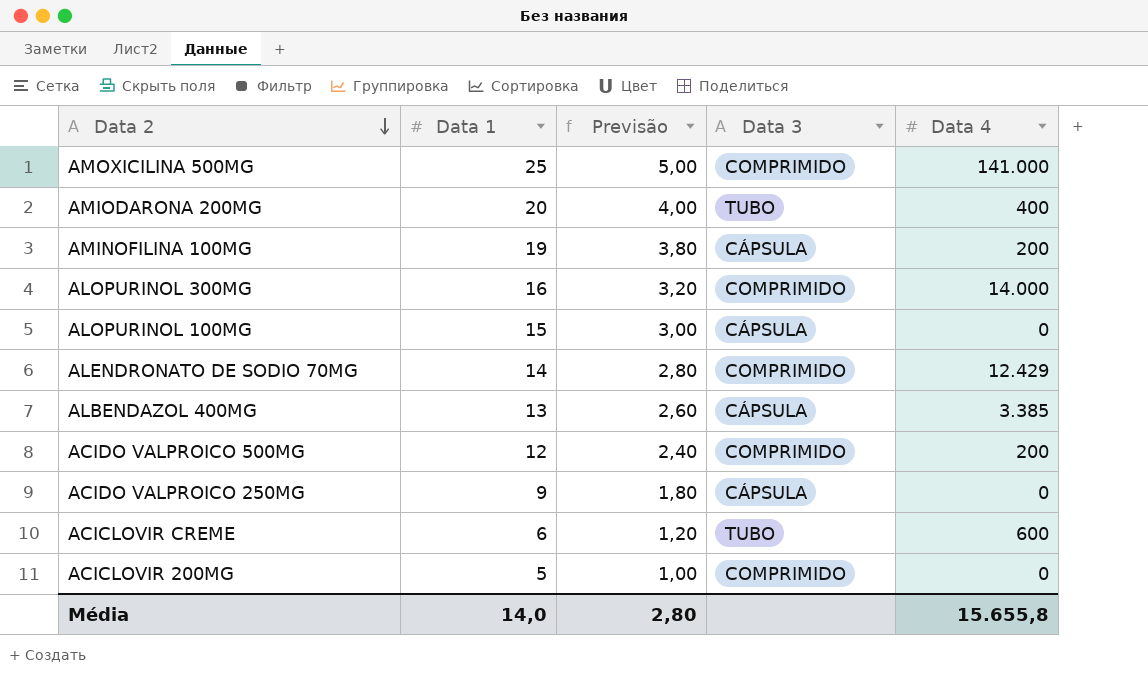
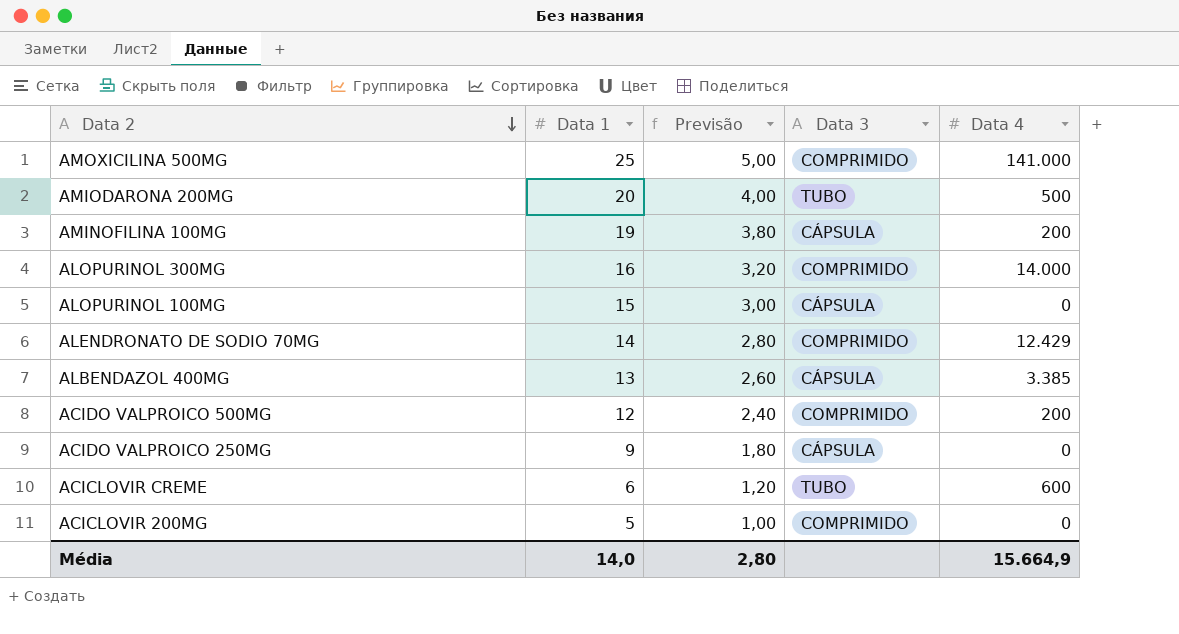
AMIODARONA 200MG | Data 4: 400 -> 500
Média | Data 4: 15.655,8 -> 15.664,9

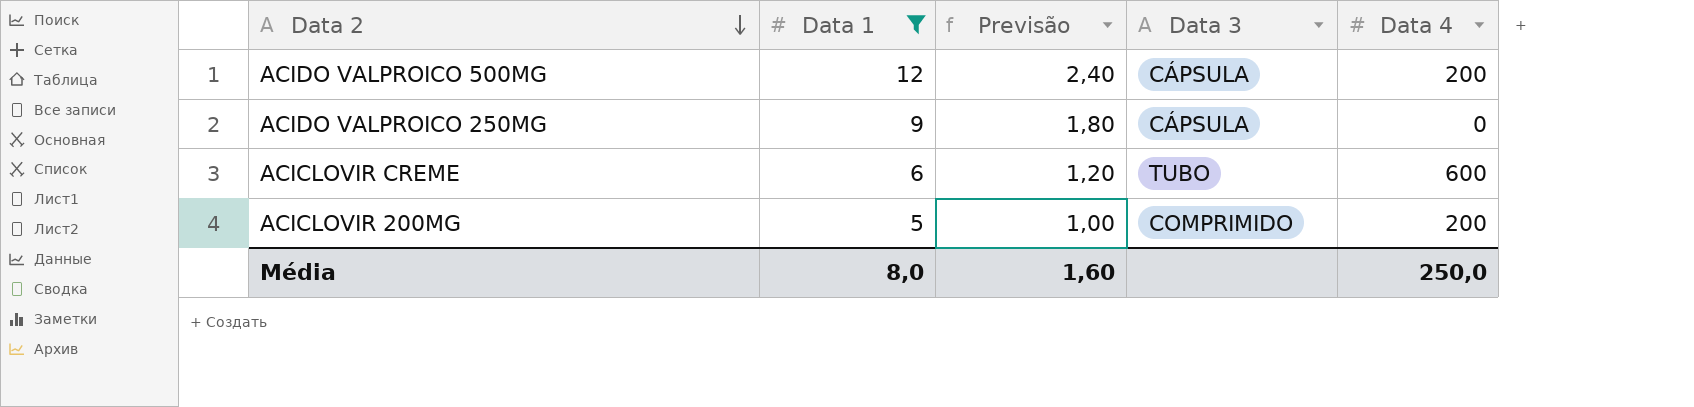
filter: none -> Data 1 <= 12
ACIDO VALPROICO 500MG | Data 3: COMPRIMIDO -> CÁPSULA
ACICLOVIR 200MG | Data 4: 0 -> 200
Média | Data 1: 14,0 -> 8,0
Média | Previsão: 2,80 -> 1,60
Média | Data 4: 15.664,9 -> 250,0

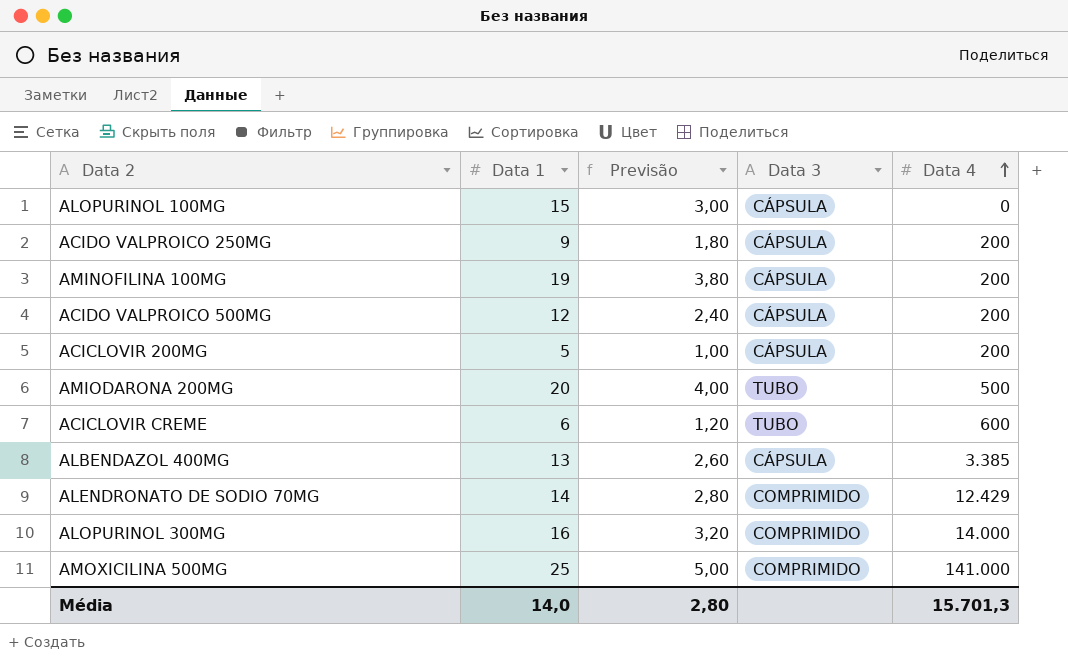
filter: Data 1 <= 12 -> none
row order: Data 2 descending -> Data 4 ascending
ACIDO VALPROICO 250MG | Data 4: 0 -> 200
ACICLOVIR 200MG | Data 3: COMPRIMIDO -> CÁPSULA
Média | Data 1: 8,0 -> 14,0
Média | Previsão: 1,60 -> 2,80
Média | Data 4: 250,0 -> 15.701,3

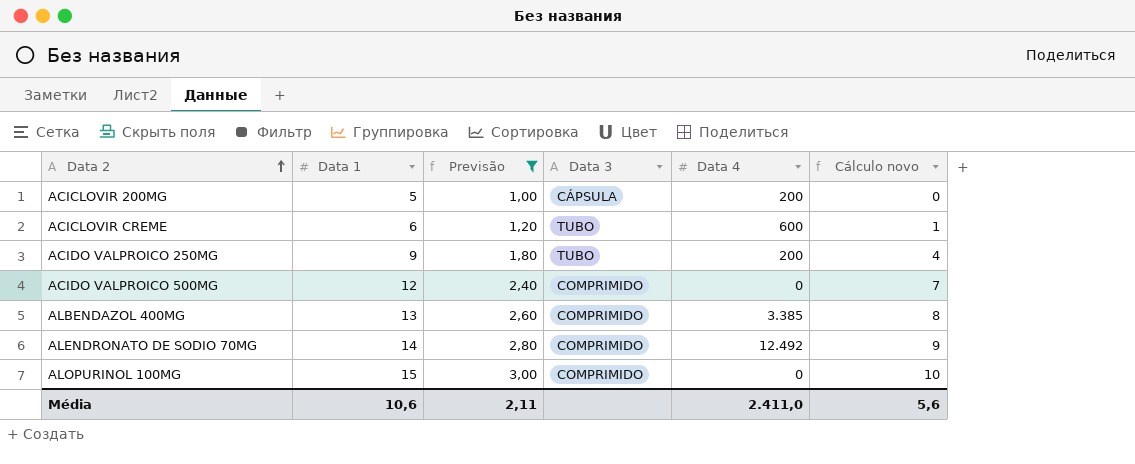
filter: none -> Previsão <= 3,00
row order: Data 4 ascending -> Data 2 ascending
column Cálculo novo | formula: none -> [Data 1] - 5
ACIDO VALPROICO 250MG | Data 3: CÁPSULA -> TUBO
ACIDO VALPROICO 500MG | Data 3: CÁPSULA -> COMPRIMIDO
ACIDO VALPROICO 500MG | Data 4: 200 -> 0
ALBENDAZOL 400MG | Data 3: CÁPSULA -> COMPRIMIDO
ALENDRONATO DE SODIO 70MG | Data 4: 12.429 -> 12.492
ALOPURINOL 100MG | Data 3: CÁPSULA -> COMPRIMIDO
Média | Data 1: 14,0 -> 10,6
Média | Previsão: 2,80 -> 2,11
Média | Data 4: 15.701,3 -> 2.411,0

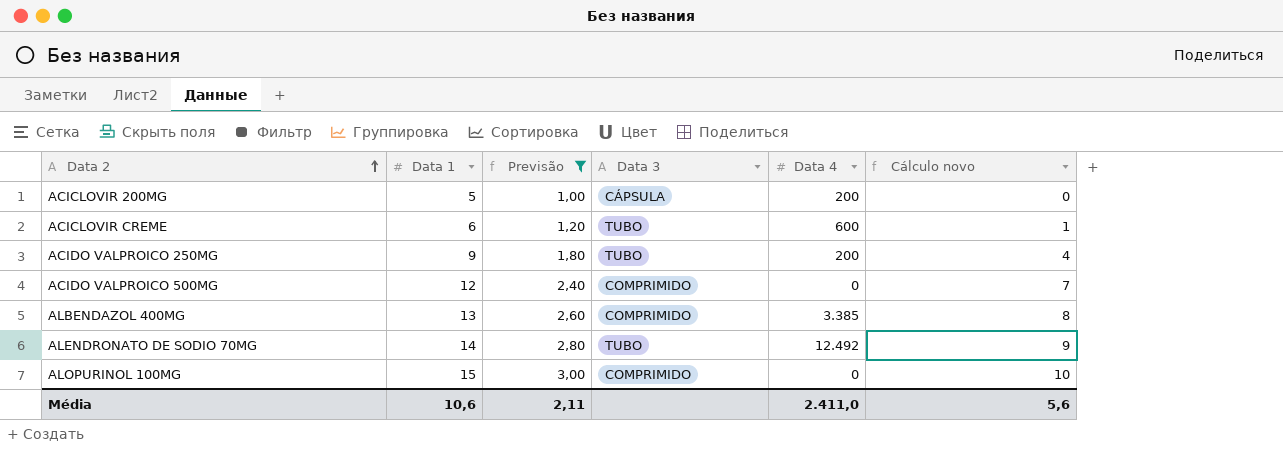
ALENDRONATO DE SODIO 70MG | Data 3: COMPRIMIDO -> TUBO

